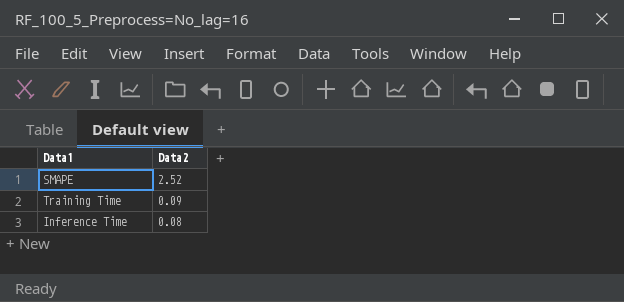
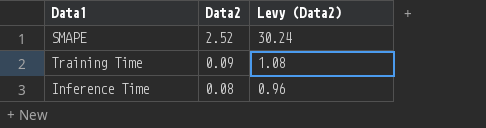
column Levy (Data2) | formula: none -> [Data2] * 12

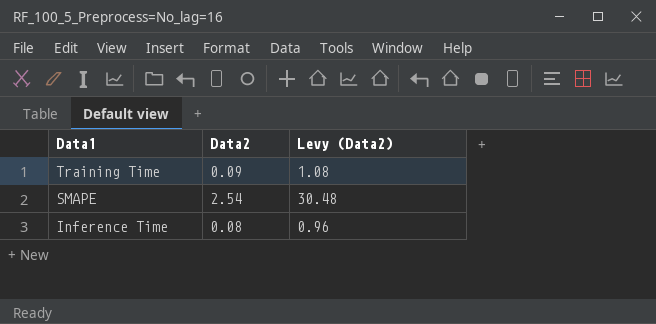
row order: Data2 descending -> Data1 descending
SMAPE | Data2: 2.52 -> 2.54
SMAPE | Levy (Data2): 30.24 -> 30.48

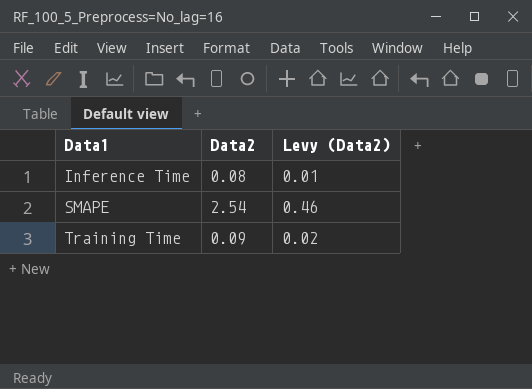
row order: Data1 descending -> Data1 ascending
column Levy (Data2) | formula: [Data2] * 12 -> [Data2] * 0.18

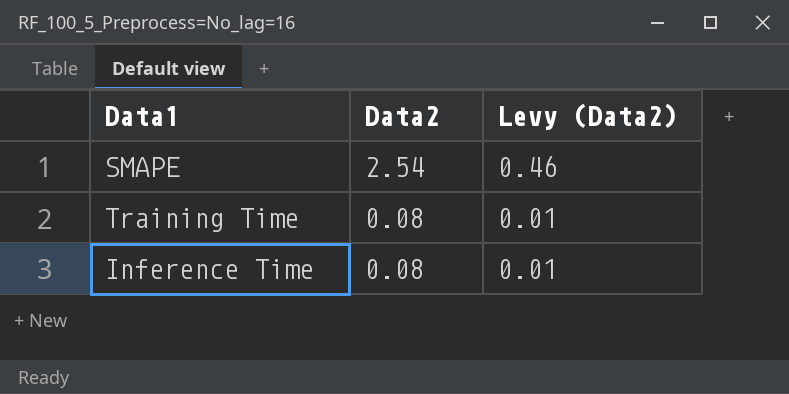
row order: Data1 ascending -> Data2 descending
Training Time | Data2: 0.09 -> 0.08
Training Time | Levy (Data2): 0.02 -> 0.01

